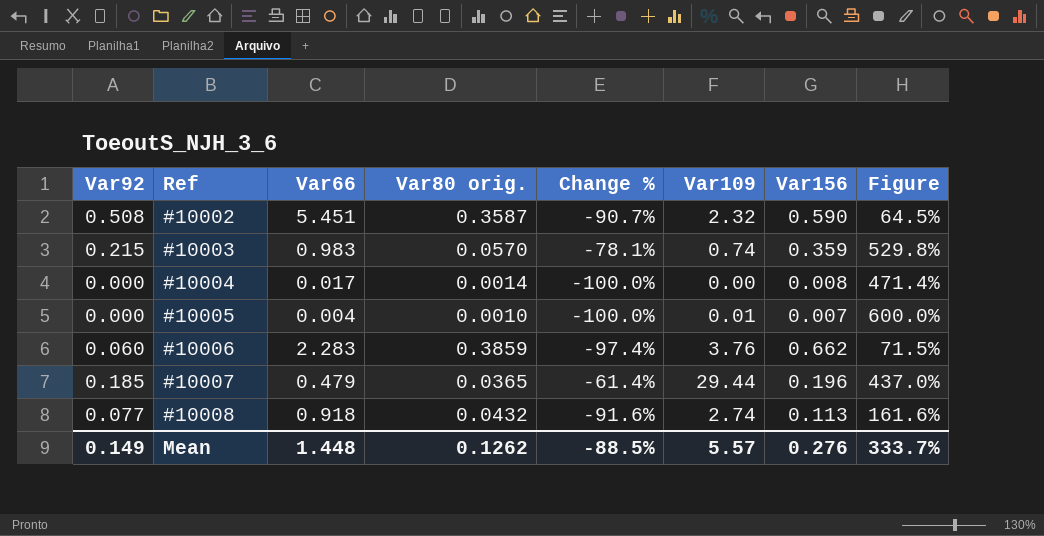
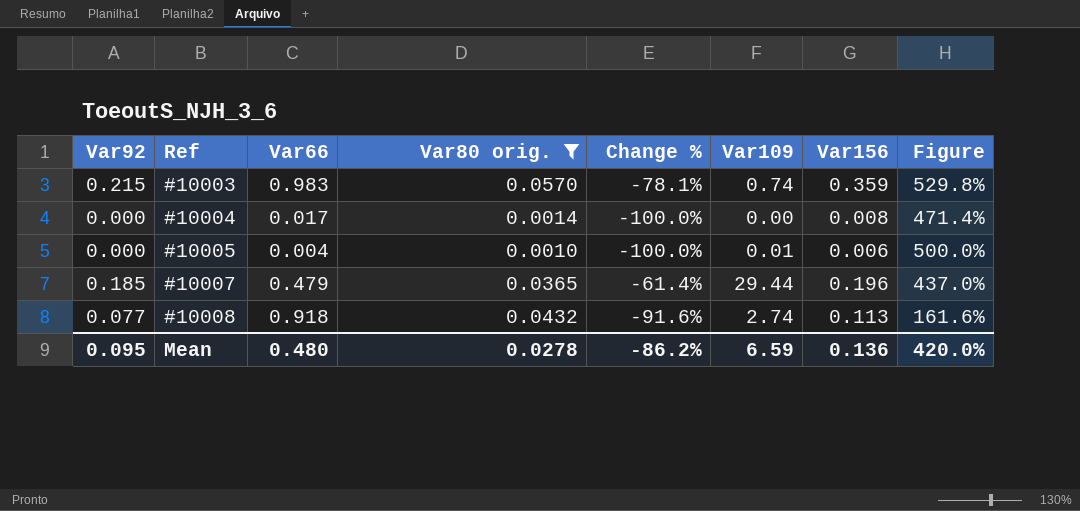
filter: none -> Var80 orig. <= 0.0570
#10005 | Var156: 0.007 -> 0.006
#10005 | Figure: 600.0% -> 500.0%
Mean | Var92: 0.149 -> 0.095
Mean | Var66: 1.448 -> 0.480
Mean | Var80 orig.: 0.1262 -> 0.0278
Mean | Change %: -88.5% -> -86.2%
Mean | Var109: 5.57 -> 6.59
Mean | Var156: 0.276 -> 0.136
Mean | Figure: 333.7% -> 420.0%

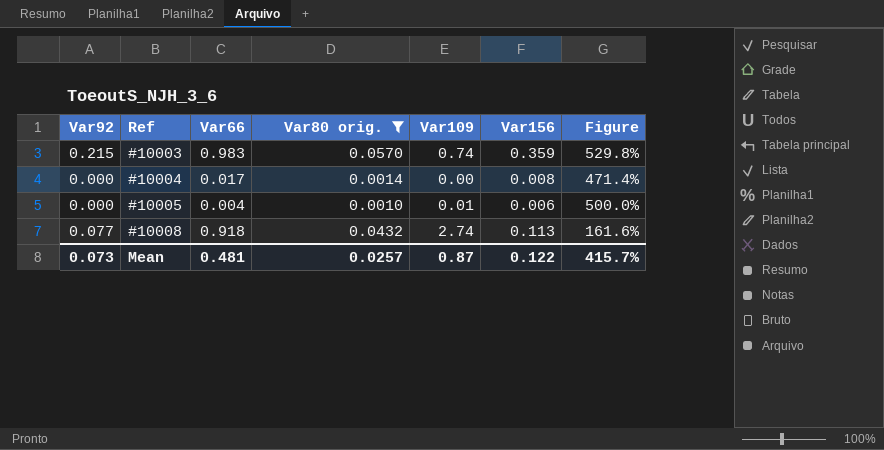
column Change % | formula: ([Var92] - [Var66]) / [Var66] -> none
row #10007: 0.185 | 0.479 | 0.0365 | -61.4% | 29.44 | 0.196 | 437.0% -> none
Mean | Var92: 0.095 -> 0.073
Mean | Var66: 0.480 -> 0.481
Mean | Var80 orig.: 0.0278 -> 0.0257
Mean | Var109: 6.59 -> 0.87
Mean | Var156: 0.136 -> 0.122
Mean | Figure: 420.0% -> 415.7%

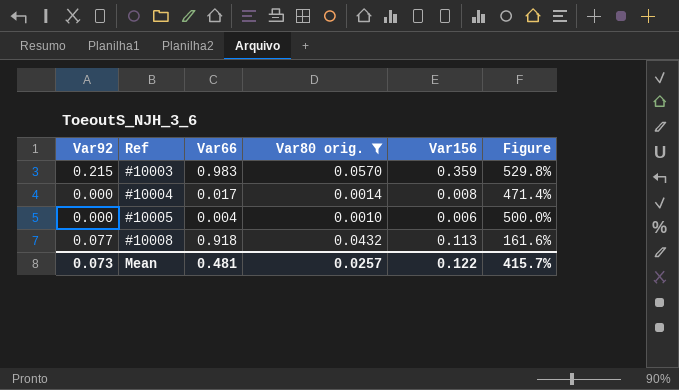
column Var109 | position: 5 -> none

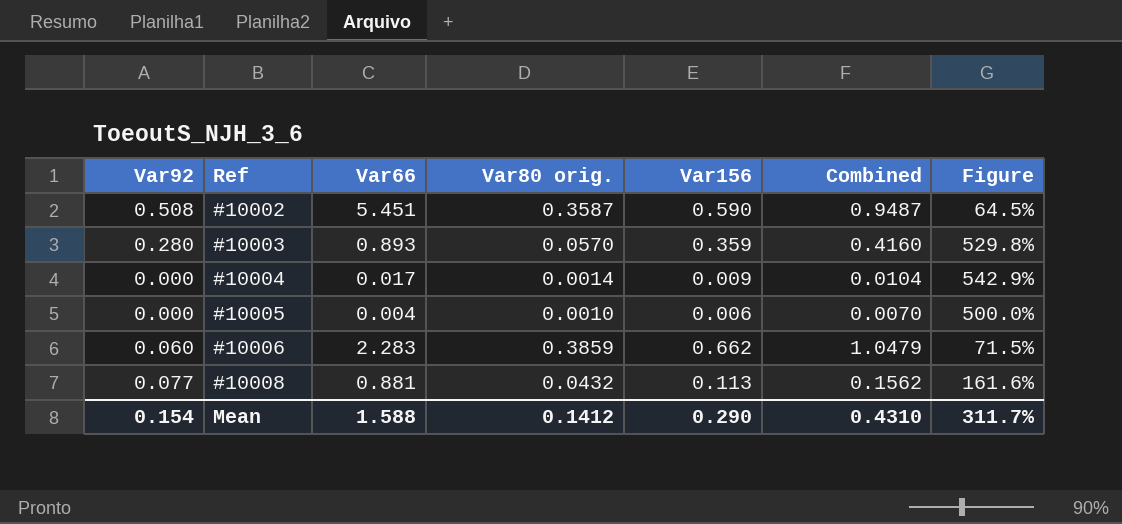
filter: Var80 orig. <= 0.0570 -> none
column Combined | formula: none -> [Var80 orig.] + [Var156]
#10003 | Var92: 0.215 -> 0.280
#10003 | Var66: 0.983 -> 0.893
#10004 | Var156: 0.008 -> 0.009
#10004 | Figure: 471.4% -> 542.9%
#10008 | Var66: 0.918 -> 0.881
Mean | Var92: 0.073 -> 0.154
Mean | Var66: 0.481 -> 1.588
Mean | Var80 orig.: 0.0257 -> 0.1412
Mean | Var156: 0.122 -> 0.290
Mean | Figure: 415.7% -> 311.7%

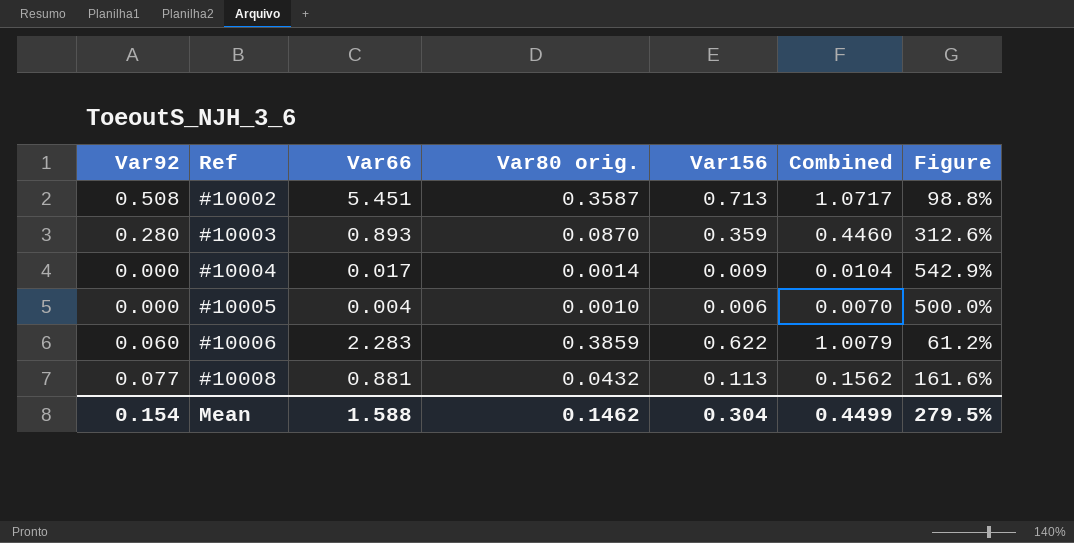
#10002 | Var156: 0.590 -> 0.713
#10002 | Combined: 0.9487 -> 1.0717
#10002 | Figure: 64.5% -> 98.8%
#10003 | Var80 orig.: 0.0570 -> 0.0870
#10003 | Combined: 0.4160 -> 0.4460
#10003 | Figure: 529.8% -> 312.6%
#10006 | Var156: 0.662 -> 0.622
#10006 | Combined: 1.0479 -> 1.0079
#10006 | Figure: 71.5% -> 61.2%
Mean | Var80 orig.: 0.1412 -> 0.1462
Mean | Var156: 0.290 -> 0.304
Mean | Combined: 0.4310 -> 0.4499
Mean | Figure: 311.7% -> 279.5%

